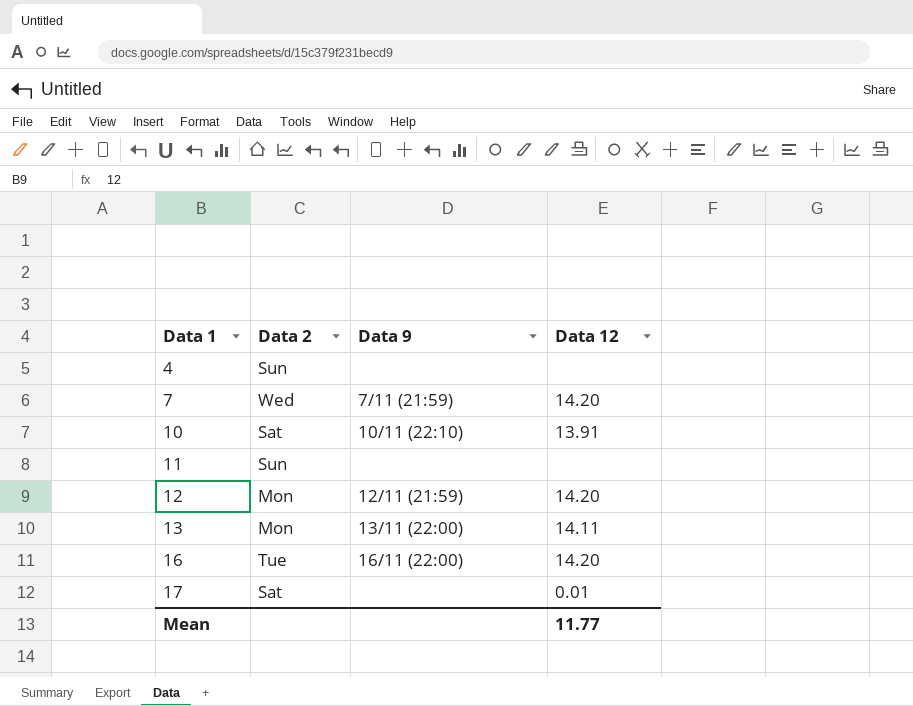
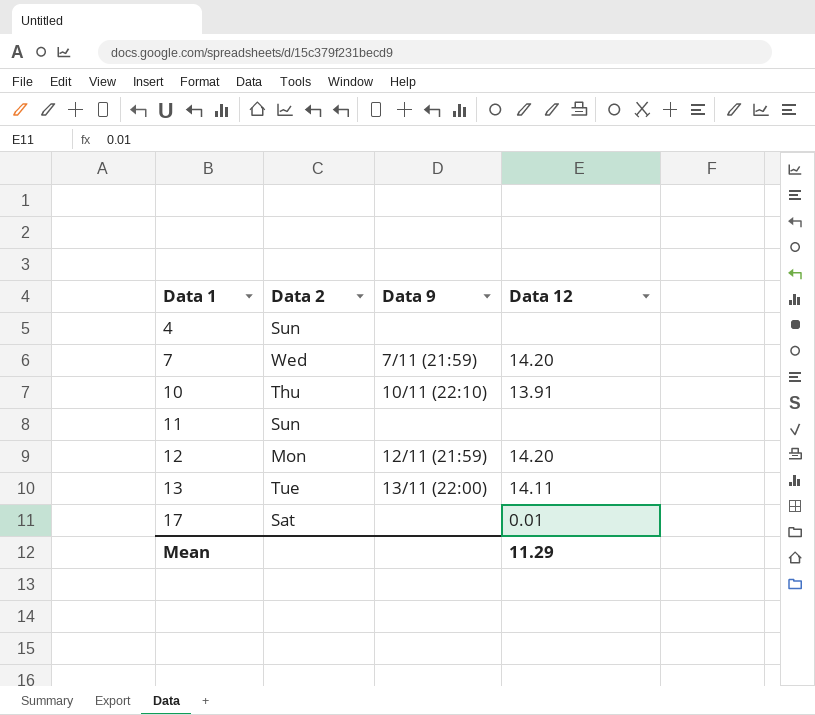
row 16: Tue | 16/11 (22:00) | 14.20 -> none
10 | Data 2: Sat -> Thu
13 | Data 2: Mon -> Tue
Mean | Data 12: 11.77 -> 11.29

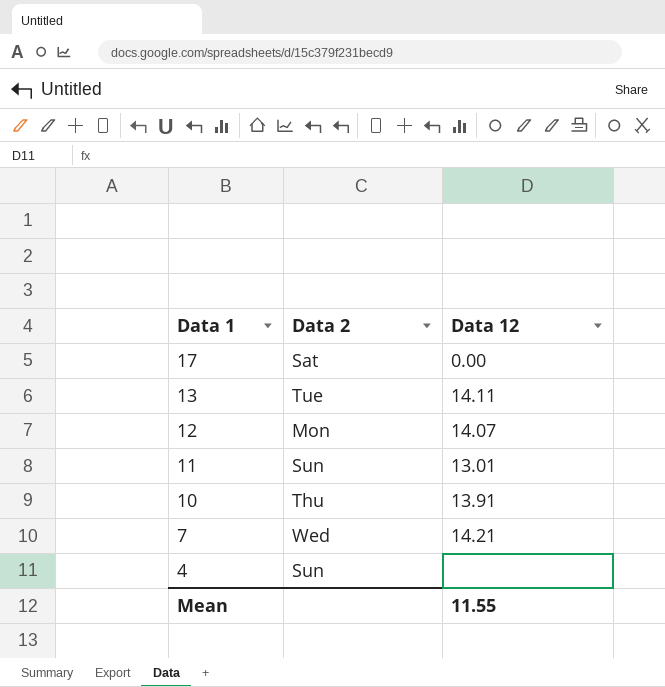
row order: Data 1 ascending -> Data 1 descending
column Data 9 | position: 3 -> none
17 | Data 12: 0.01 -> 0.00
12 | Data 12: 14.20 -> 14.07
11 | Data 12: none -> 13.01
7 | Data 12: 14.20 -> 14.21
Mean | Data 12: 11.29 -> 11.55

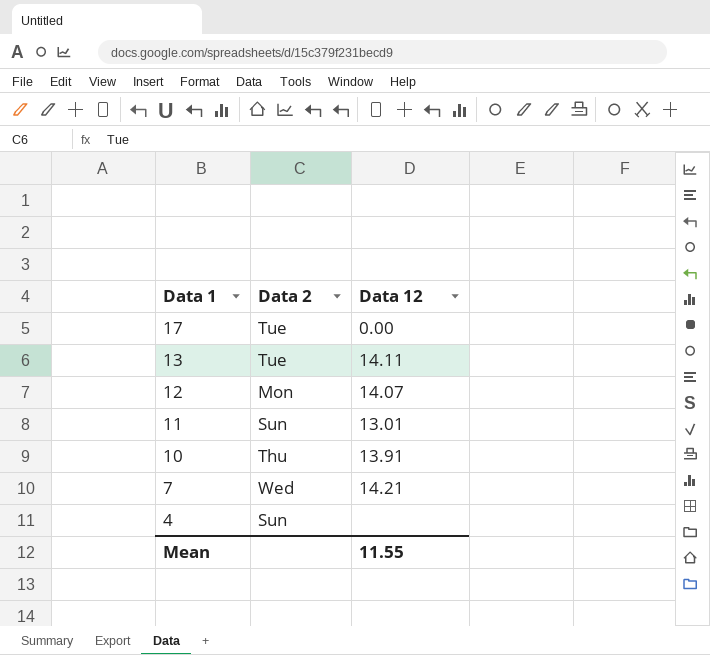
17 | Data 2: Sat -> Tue

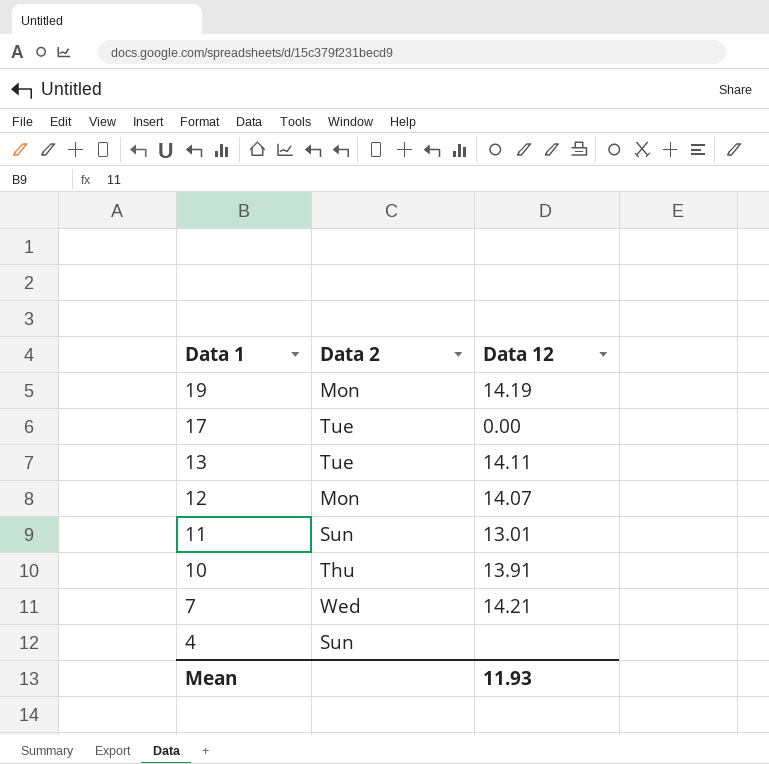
row 19: none -> Mon | 14.19
Mean | Data 12: 11.55 -> 11.93

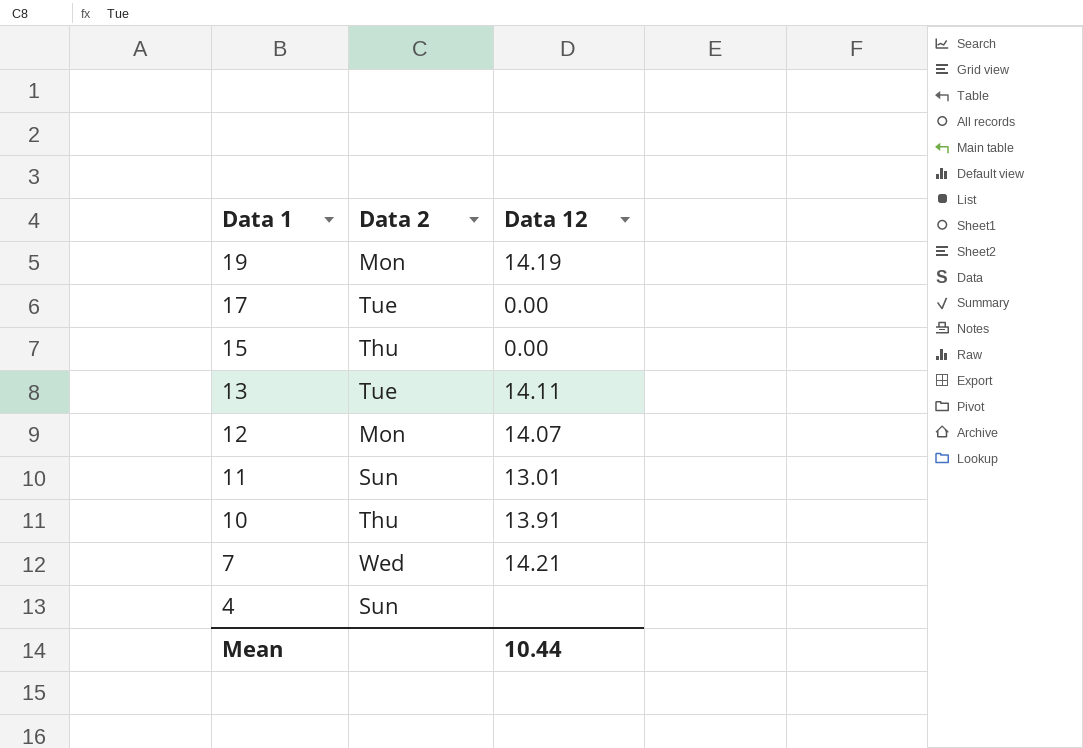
row 15: none -> Thu | 0.00
Mean | Data 12: 11.93 -> 10.44

